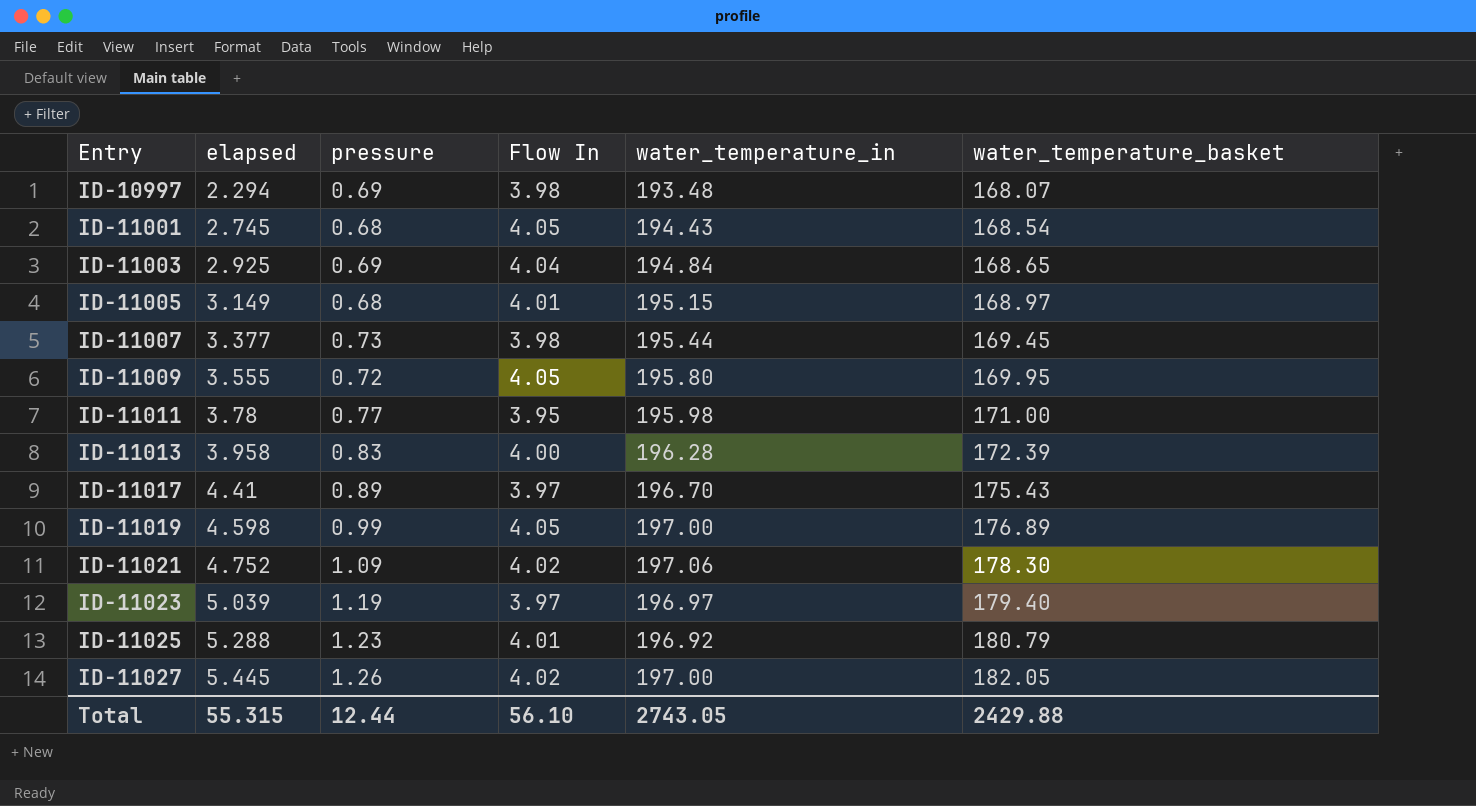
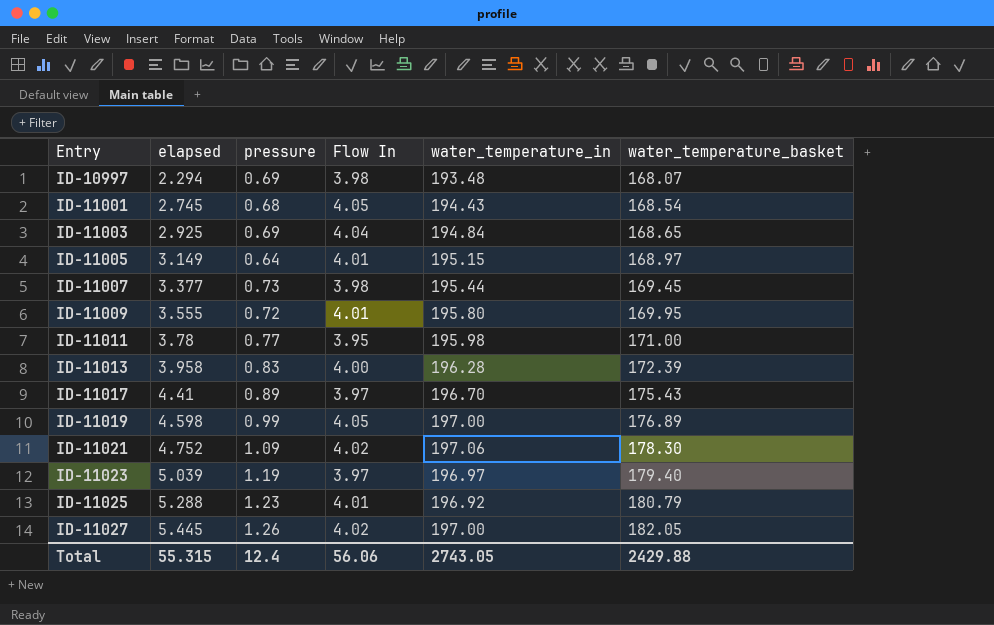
ID-11005 | pressure: 0.68 -> 0.64
ID-11009 | Flow In: 4.05 -> 4.01
Total | pressure: 12.44 -> 12.4
Total | Flow In: 56.10 -> 56.06

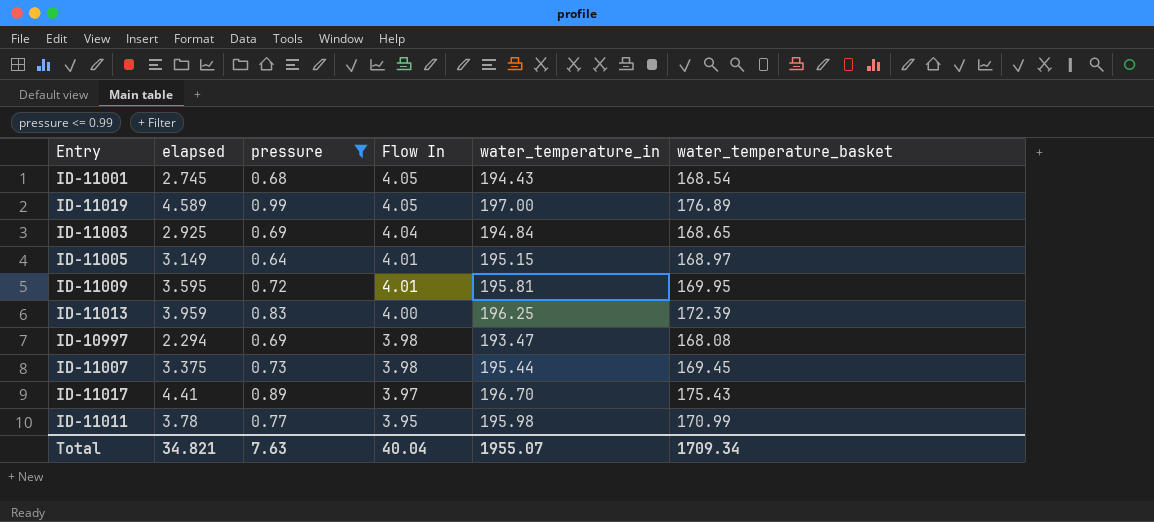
filter: none -> pressure <= 0.99
row order: Entry ascending -> Flow In descending
ID-11019 | elapsed: 4.598 -> 4.589
ID-11009 | elapsed: 3.555 -> 3.595
ID-11009 | water_temperature_in: 195.80 -> 195.81
ID-11013 | elapsed: 3.958 -> 3.959
ID-11013 | water_temperature_in: 196.28 -> 196.25
ID-10997 | water_temperature_in: 193.48 -> 193.47
ID-10997 | water_temperature_basket: 168.07 -> 168.08
ID-11007 | elapsed: 3.377 -> 3.375
ID-11011 | water_temperature_basket: 171.00 -> 170.99
Total | elapsed: 55.315 -> 34.821
Total | pressure: 12.4 -> 7.63
Total | Flow In: 56.06 -> 40.04
Total | water_temperature_in: 2743.05 -> 1955.07
Total | water_temperature_basket: 2429.88 -> 1709.34

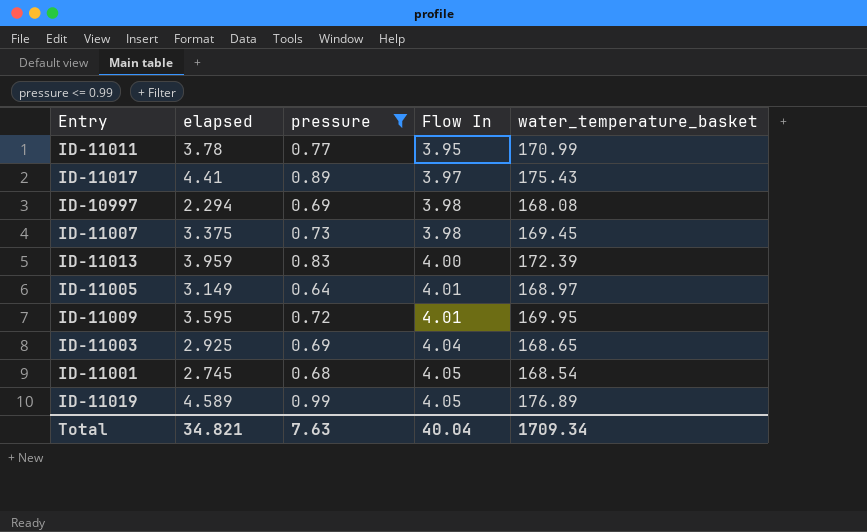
row order: Flow In descending -> Flow In ascending
column water_temperature_in | position: 5 -> none

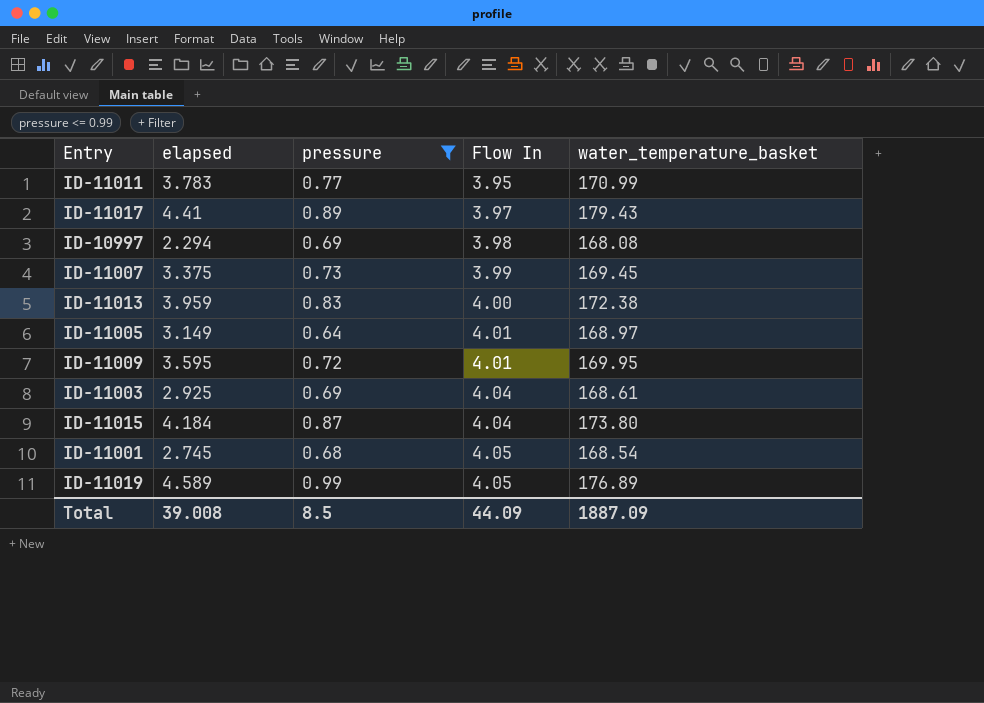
ID-11011 | elapsed: 3.78 -> 3.783
ID-11017 | water_temperature_basket: 175.43 -> 179.43
ID-11007 | Flow In: 3.98 -> 3.99
ID-11013 | water_temperature_basket: 172.39 -> 172.38
ID-11003 | water_temperature_basket: 168.65 -> 168.61
row ID-11015: none -> 4.184 | 0.87 | 4.04 | 173.80
Total | elapsed: 34.821 -> 39.008
Total | pressure: 7.63 -> 8.5
Total | Flow In: 40.04 -> 44.09
Total | water_temperature_basket: 1709.34 -> 1887.09

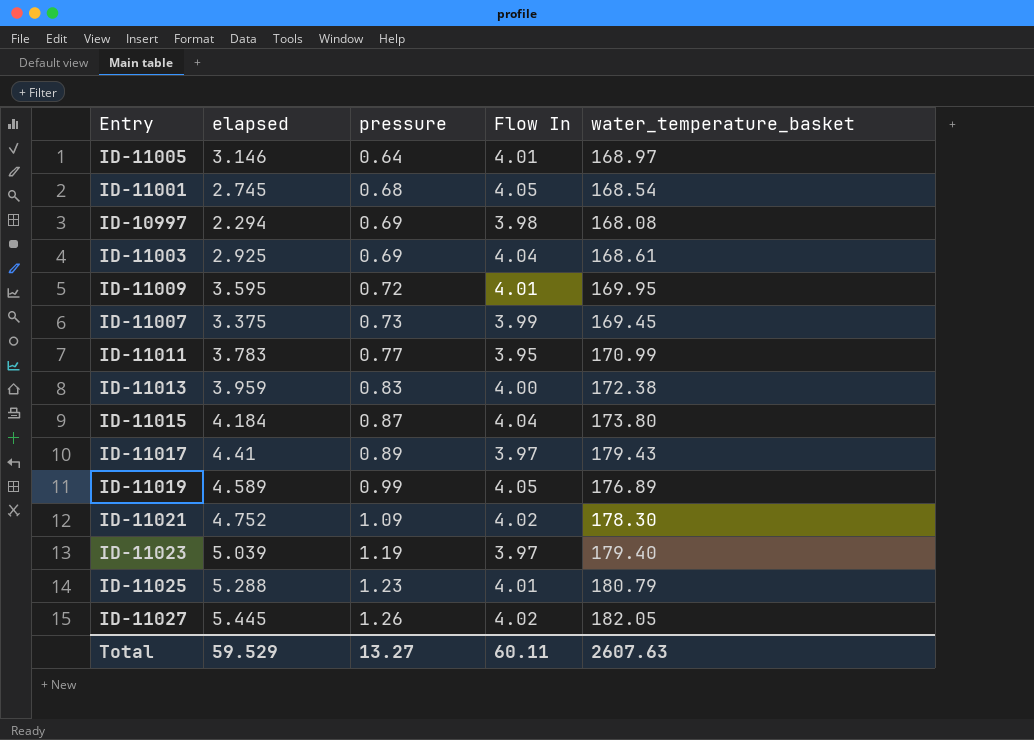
filter: pressure <= 0.99 -> none
row order: Flow In ascending -> pressure ascending
ID-11005 | elapsed: 3.149 -> 3.146
Total | elapsed: 39.008 -> 59.529
Total | pressure: 8.5 -> 13.27
Total | Flow In: 44.09 -> 60.11
Total | water_temperature_basket: 1887.09 -> 2607.63

